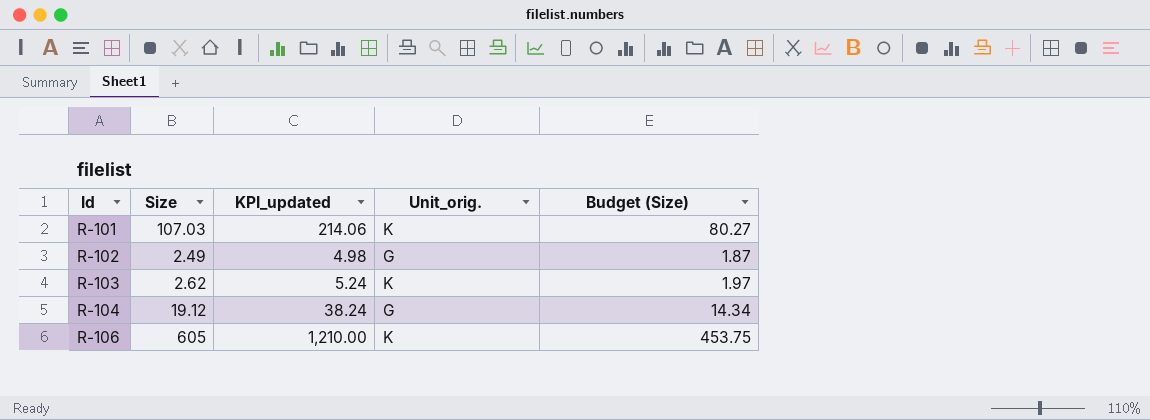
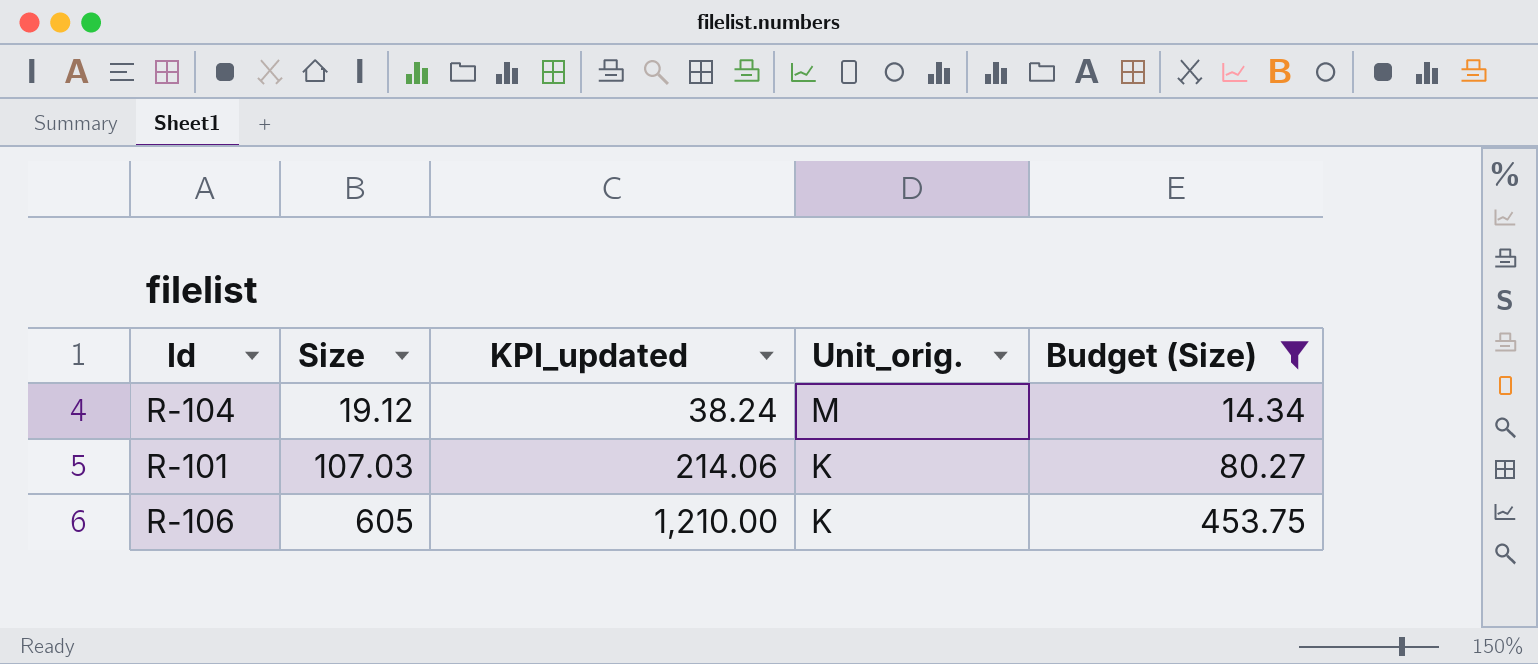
filter: none -> Budget (Size) >= 14.34
row order: Id ascending -> Size ascending
R-104 | Unit_orig.: G -> M

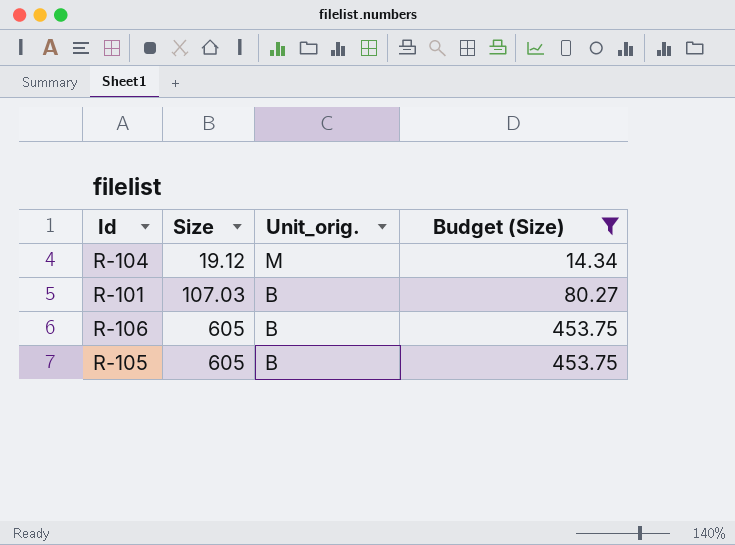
column KPI_updated | formula: [Size] * 2 -> none
R-101 | Unit_orig.: K -> B
R-106 | Unit_orig.: K -> B
row R-105: none -> 605 | B | 453.75

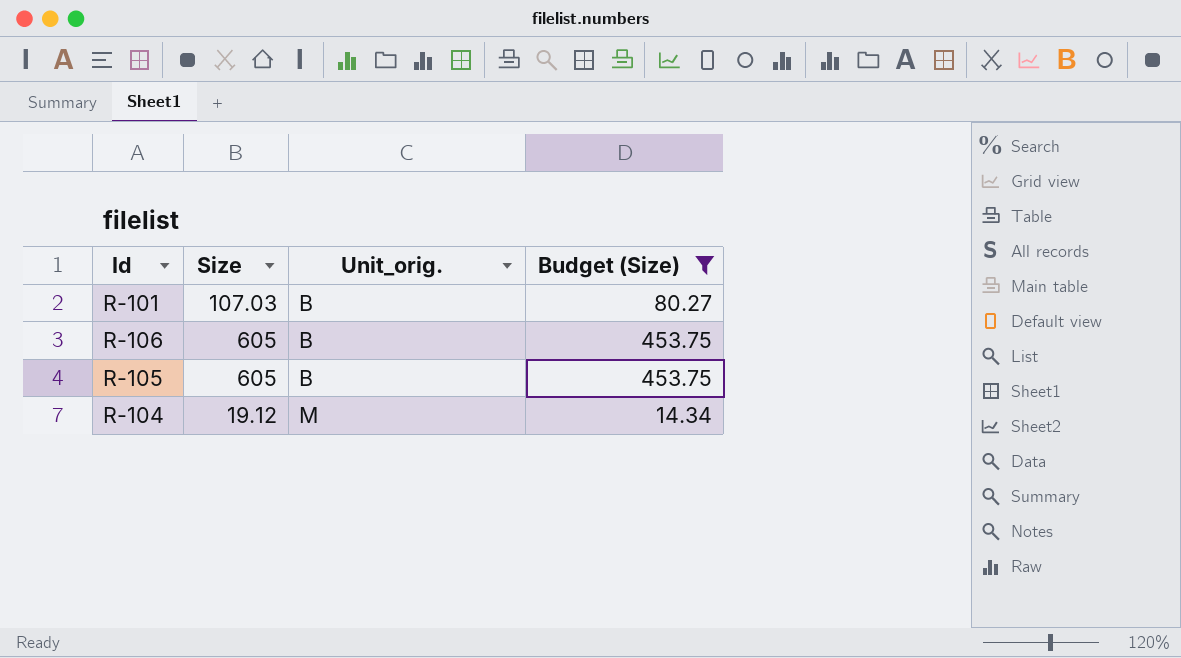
row order: Size ascending -> Unit_orig. ascending

